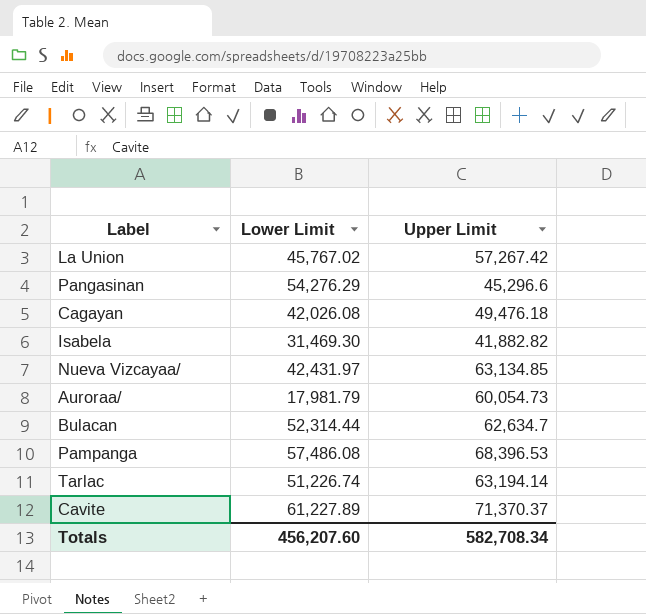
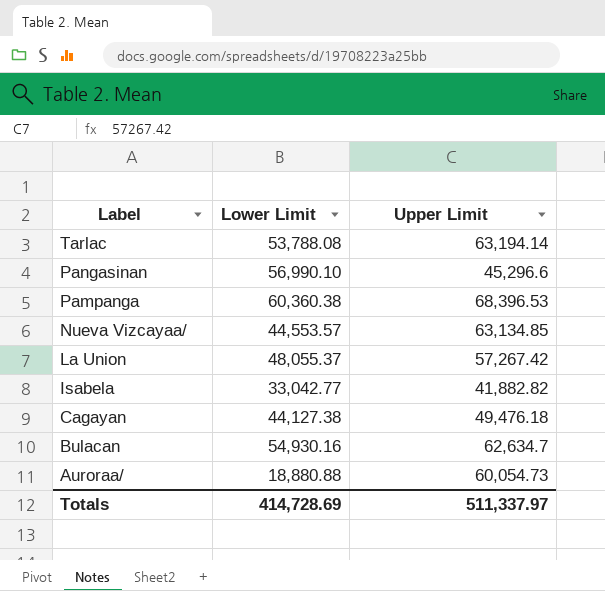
row order: none -> Label descending
row Cavite: 61,227.89 | 71,370.37 -> none
Tarlac | Lower Limit: 51,226.74 -> 53,788.08
Pangasinan | Lower Limit: 54,276.29 -> 56,990.10
Pampanga | Lower Limit: 57,486.08 -> 60,360.38
Nueva Vizcayaa/ | Lower Limit: 42,431.97 -> 44,553.57
La Union | Lower Limit: 45,767.02 -> 48,055.37
Isabela | Lower Limit: 31,469.30 -> 33,042.77
Cagayan | Lower Limit: 42,026.08 -> 44,127.38
Bulacan | Lower Limit: 52,314.44 -> 54,930.16
Auroraa/ | Lower Limit: 17,981.79 -> 18,880.88
Totals | Lower Limit: 456,207.60 -> 414,728.69
Totals | Upper Limit: 582,708.34 -> 511,337.97

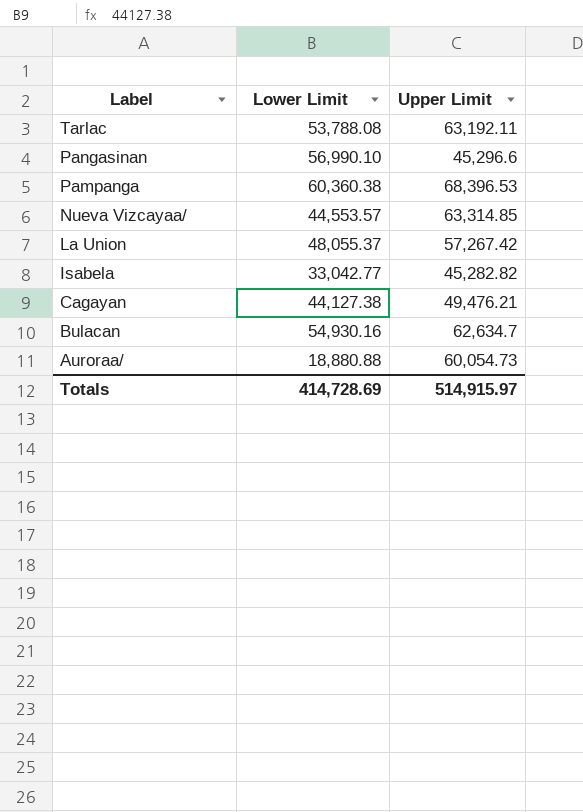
Tarlac | Upper Limit: 63,194.14 -> 63,192.11
Nueva Vizcayaa/ | Upper Limit: 63,134.85 -> 63,314.85
Isabela | Upper Limit: 41,882.82 -> 45,282.82
Cagayan | Upper Limit: 49,476.18 -> 49,476.21
Totals | Upper Limit: 511,337.97 -> 514,915.97

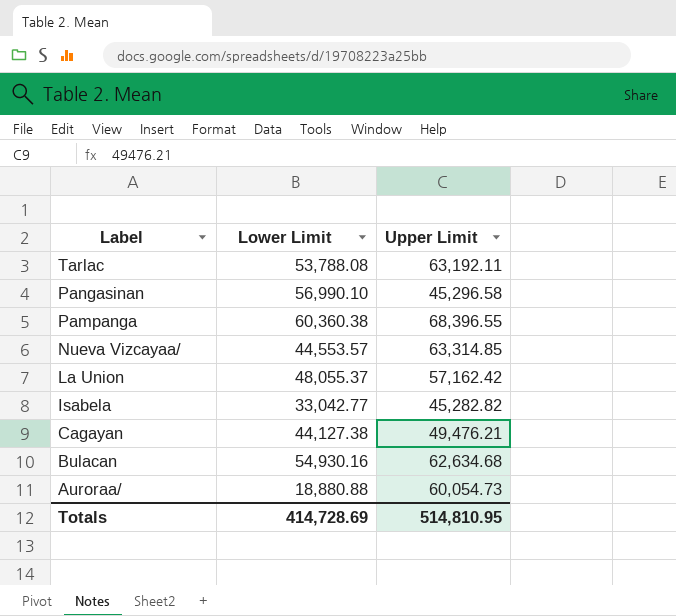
Pangasinan | Upper Limit: 45,296.6 -> 45,296.58
Pampanga | Upper Limit: 68,396.53 -> 68,396.55
La Union | Upper Limit: 57,267.42 -> 57,162.42
Bulacan | Upper Limit: 62,634.7 -> 62,634.68
Totals | Upper Limit: 514,915.97 -> 514,810.95

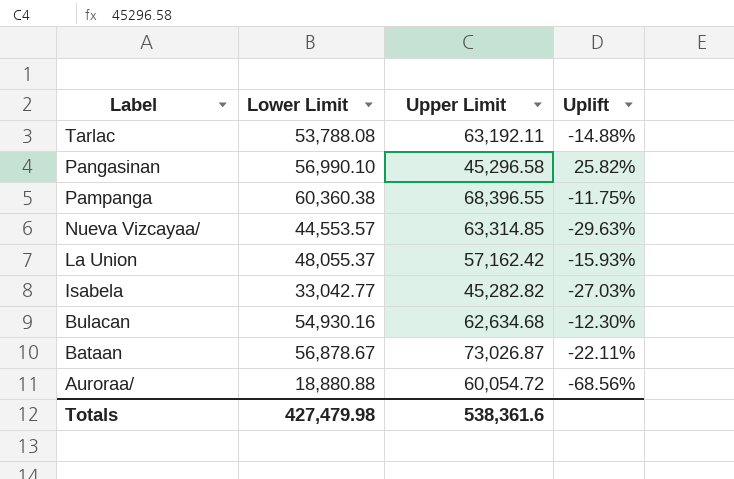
column Uplift | formula: none -> ([Lower Limit] - [Upper Limit]) / [Upper Limit]
row Cagayan: 44,127.38 | 49,476.21 -> none
row Bataan: none -> 56,878.67 | 73,026.87 | -22.11%
Auroraa/ | Upper Limit: 60,054.73 -> 60,054.72
Totals | Lower Limit: 414,728.69 -> 427,479.98
Totals | Upper Limit: 514,810.95 -> 538,361.6

